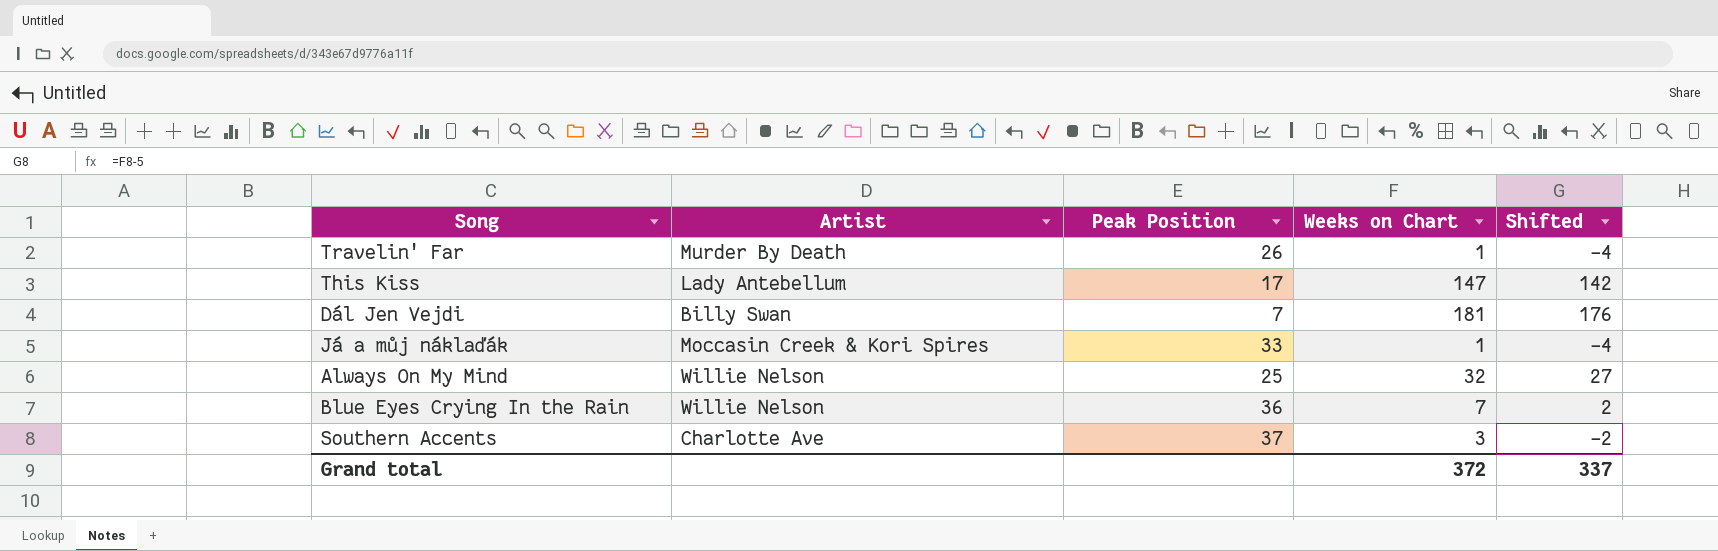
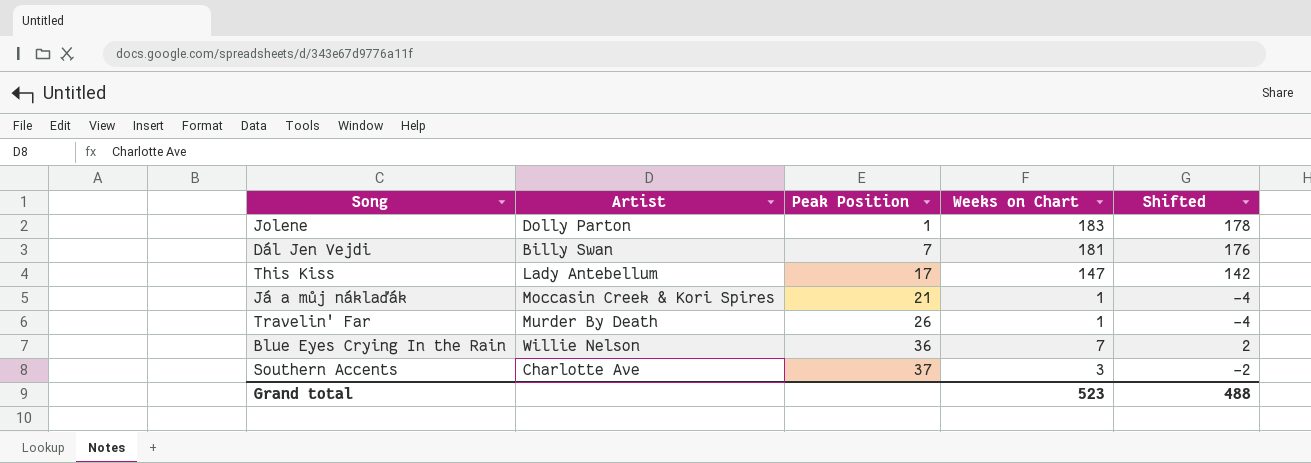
row order: none -> Peak Position ascending
row Always On My Mind: Willie Nelson | 25 | 32 | 27 -> none
row Jolene: none -> Dolly Parton | 1 | 183 | 178
Já a můj náklaďák | Peak Position: 33 -> 21
Grand total | Weeks on Chart: 372 -> 523
Grand total | Shifted: 337 -> 488

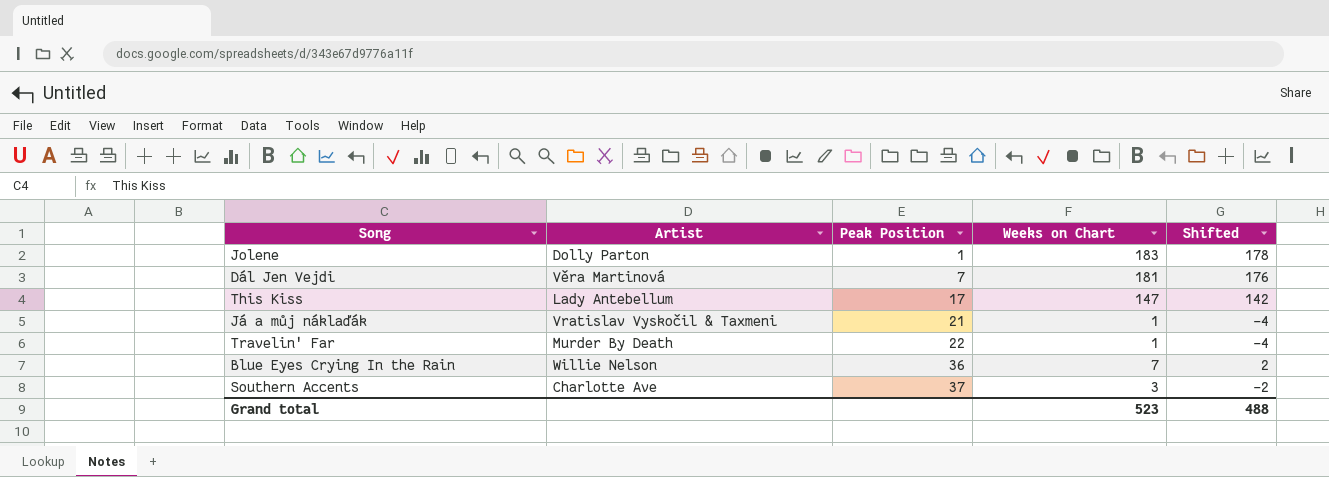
Dál Jen Vejdi | Artist: Billy Swan -> Věra Martinová
Já a můj náklaďák | Artist: Moccasin Creek & Kori Spires -> Vratislav Vyskočil & Taxmeni
Travelin' Far | Peak Position: 26 -> 22

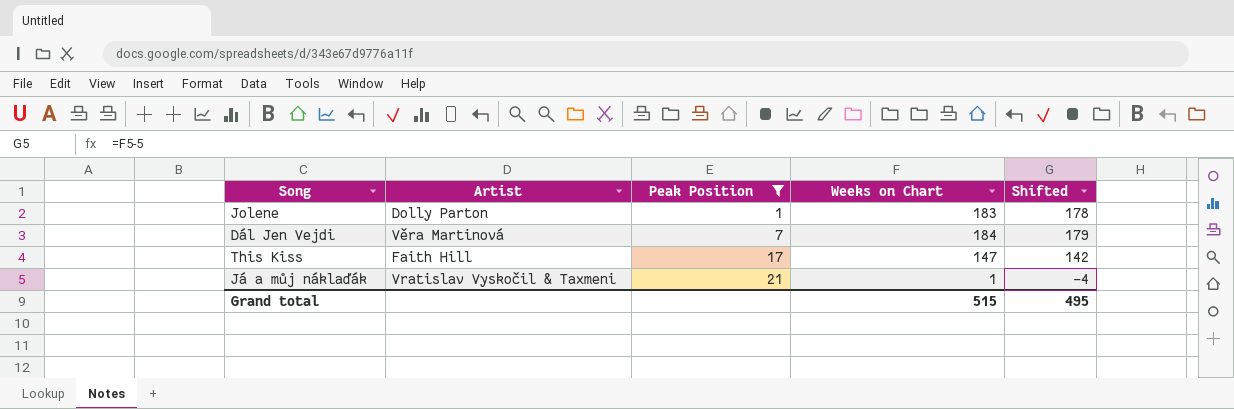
filter: none -> Peak Position <= 21
Dál Jen Vejdi | Weeks on Chart: 181 -> 184
Dál Jen Vejdi | Shifted: 176 -> 179
This Kiss | Artist: Lady Antebellum -> Faith Hill
Grand total | Weeks on Chart: 523 -> 515
Grand total | Shifted: 488 -> 495

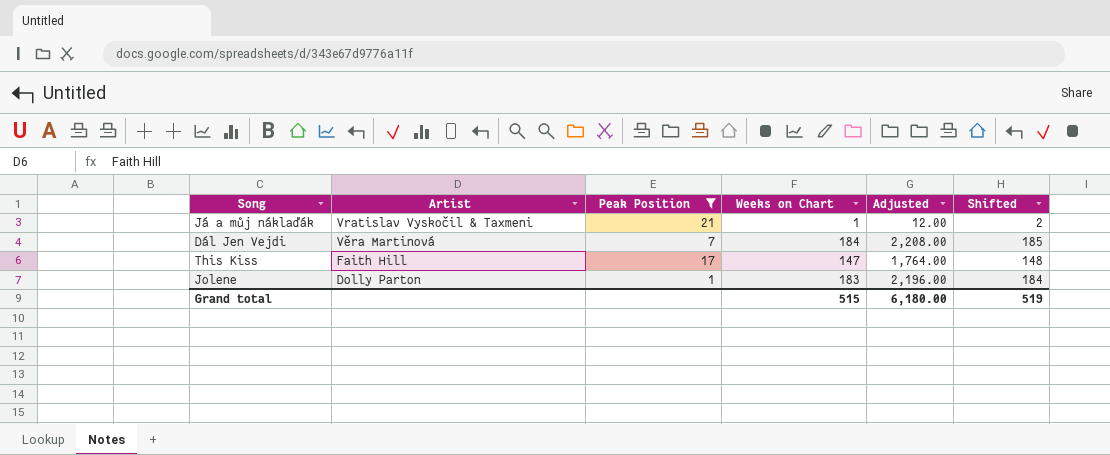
row order: Peak Position ascending -> Artist descending
column Adjusted | formula: none -> [Weeks on Chart] * 12
column Shifted | formula: [Weeks on Chart] - 5 -> [Weeks on Chart] + 1
Grand total | Shifted: 495 -> 519

